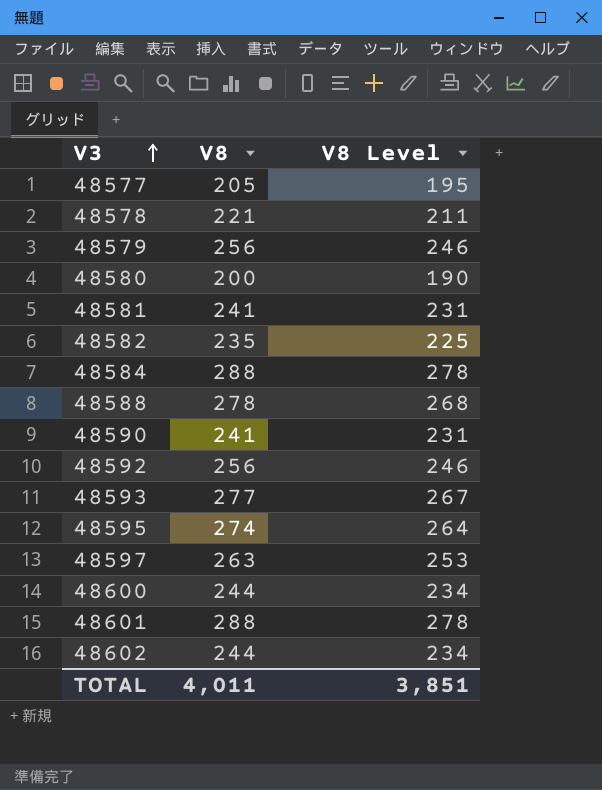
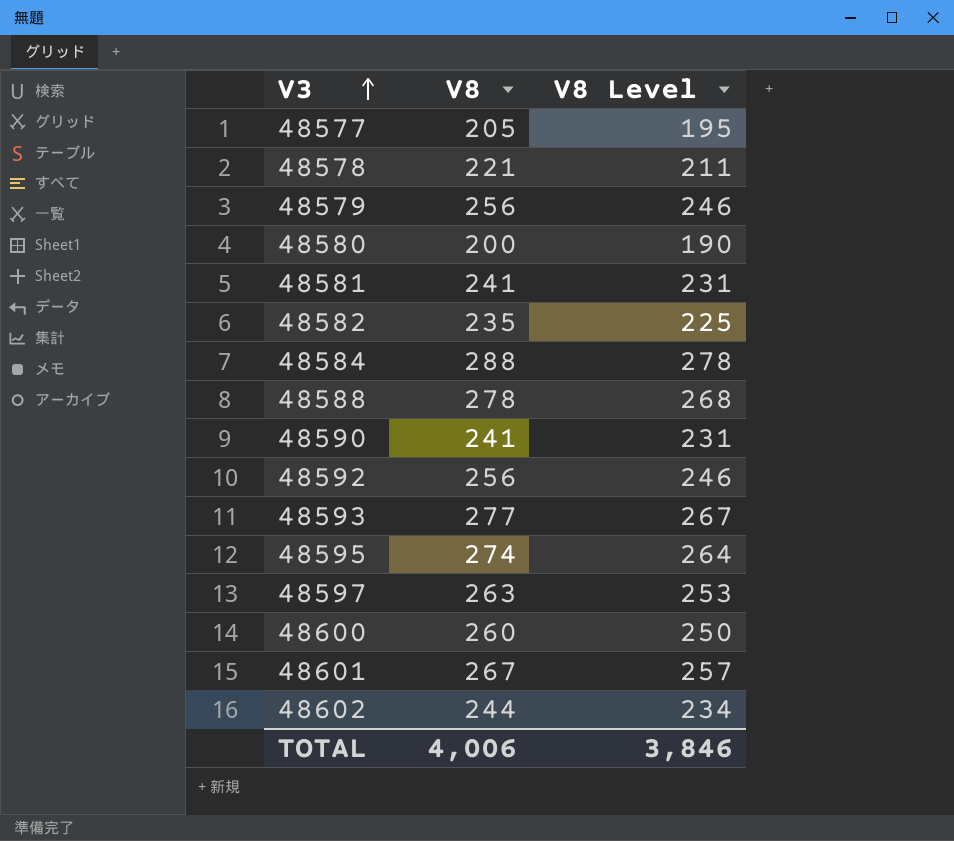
48600 | V8: 244 -> 260
48600 | V8 Level: 234 -> 250
48601 | V8: 288 -> 267
48601 | V8 Level: 278 -> 257
TOTAL | V8: 4,011 -> 4,006
TOTAL | V8 Level: 3,851 -> 3,846

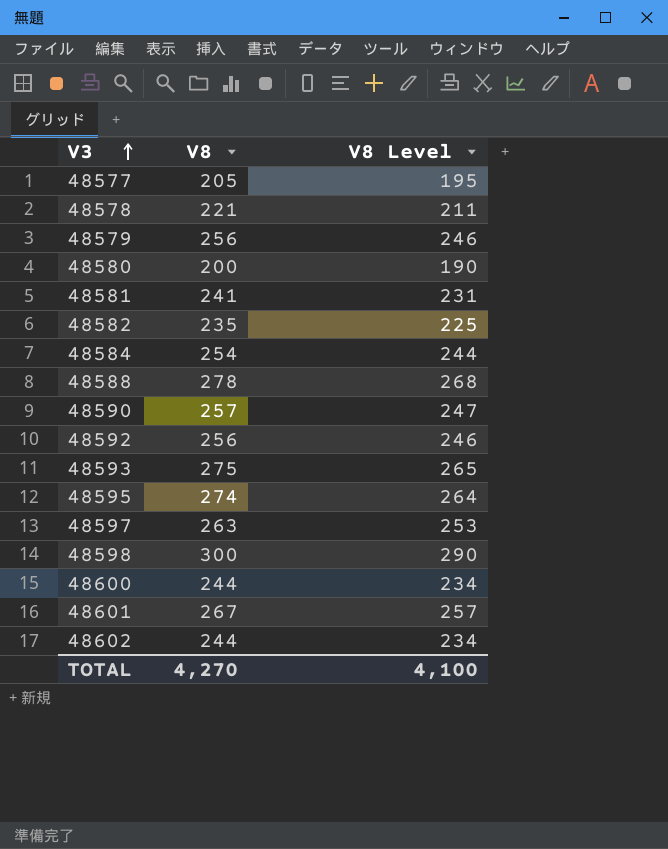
48584 | V8: 288 -> 254
48584 | V8 Level: 278 -> 244
48590 | V8: 241 -> 257
48590 | V8 Level: 231 -> 247
48593 | V8: 277 -> 275
48593 | V8 Level: 267 -> 265
row 48598: none -> 300 | 290
48600 | V8: 260 -> 244
48600 | V8 Level: 250 -> 234
TOTAL | V8: 4,006 -> 4,270
TOTAL | V8 Level: 3,846 -> 4,100

